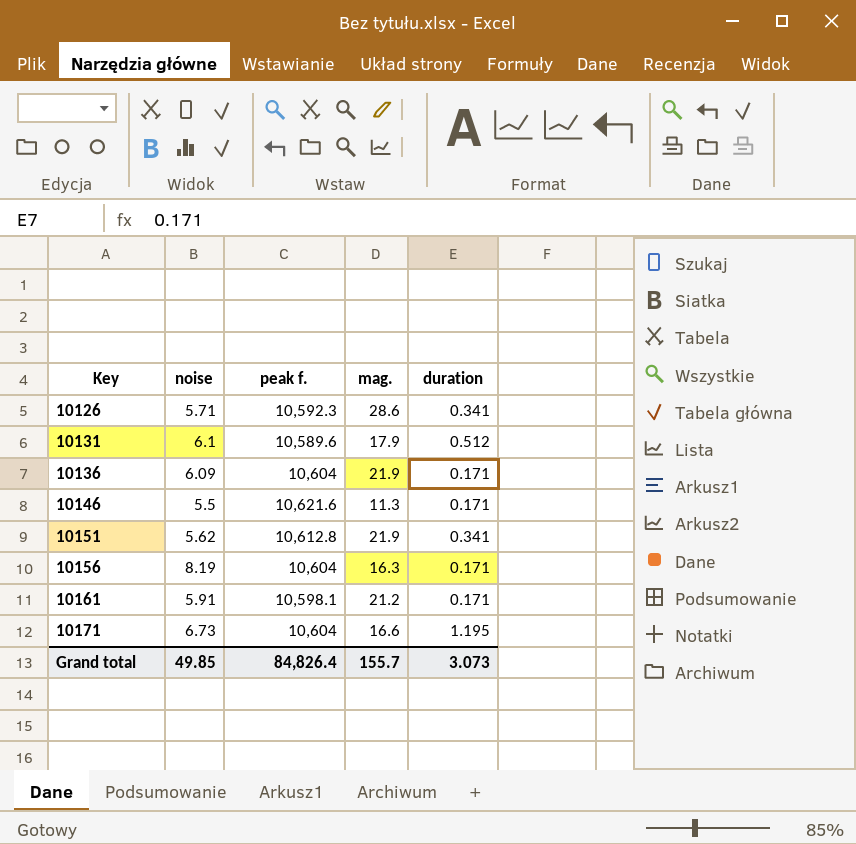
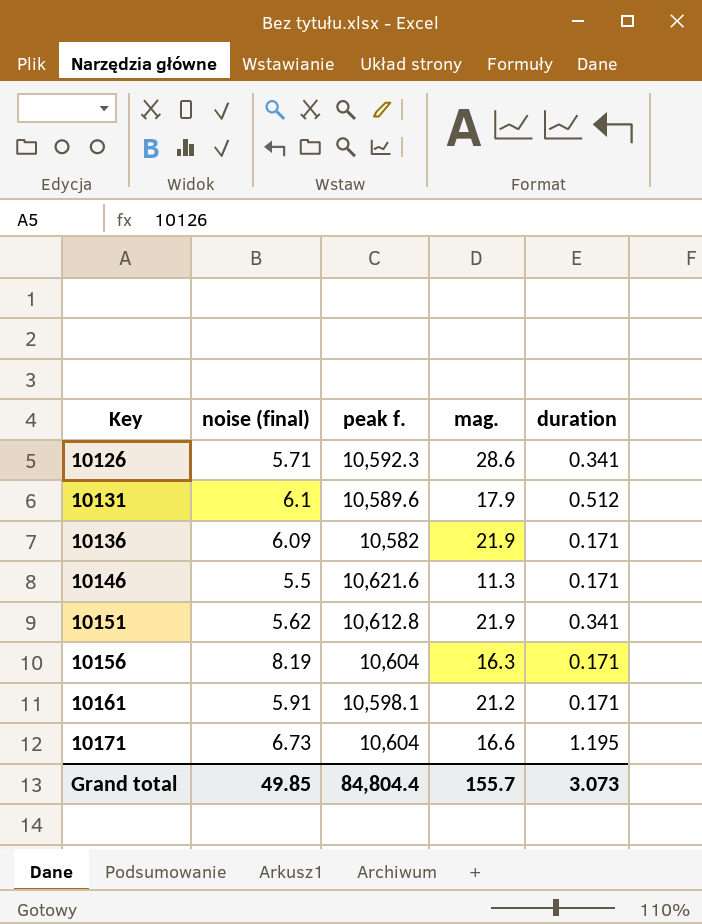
column name: noise -> noise (final)
10136 | peak f.: 10,604 -> 10,582
Grand total | peak f.: 84,826.4 -> 84,804.4

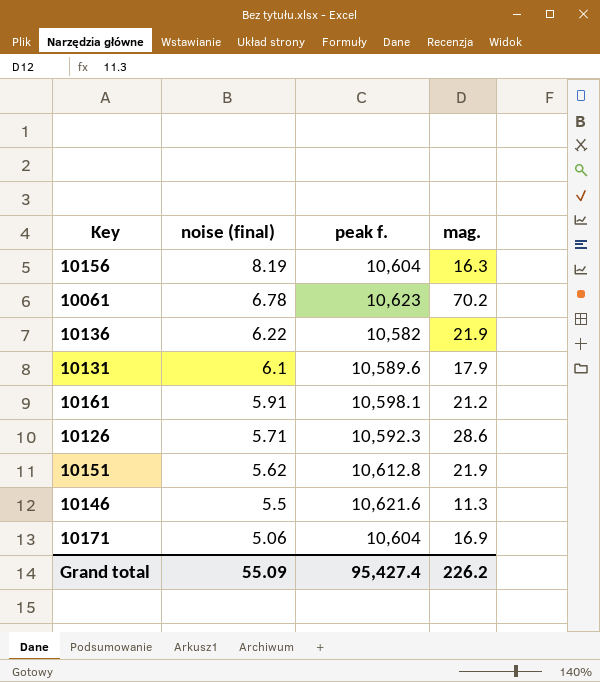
row order: Key ascending -> noise (final) descending
column duration | position: 5 -> none
row 10061: none -> 6.78 | 10,623 | 70.2
10136 | noise (final): 6.09 -> 6.22
10171 | noise (final): 6.73 -> 5.06
10171 | mag.: 16.6 -> 16.9
Grand total | noise (final): 49.85 -> 55.09
Grand total | peak f.: 84,804.4 -> 95,427.4
Grand total | mag.: 155.7 -> 226.2

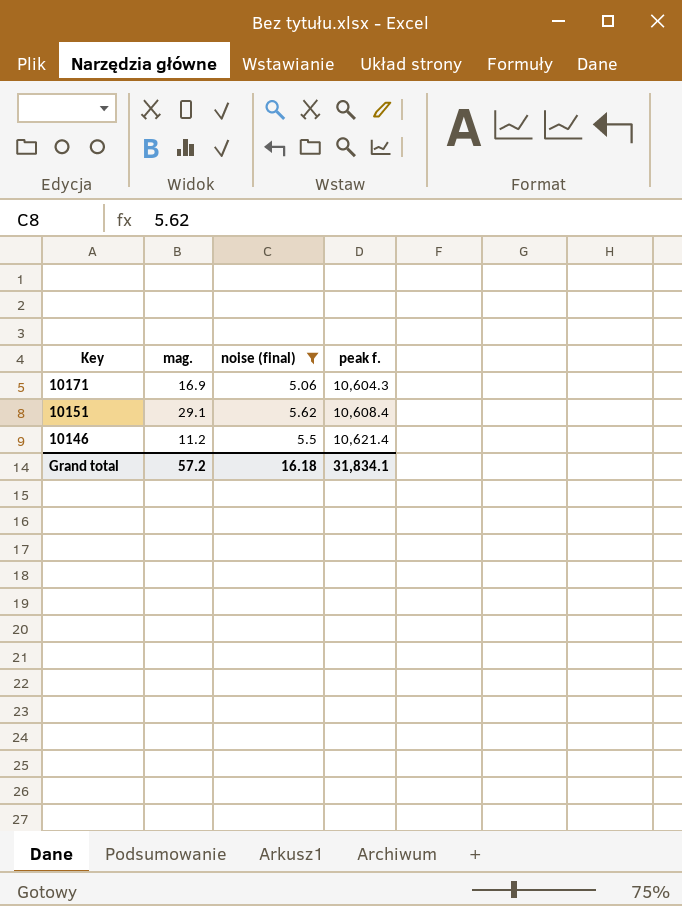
filter: none -> noise (final) <= 5.62
row order: noise (final) descending -> Key descending
column mag. | position: 4 -> 2
10171 | peak f.: 10,604 -> 10,604.3
10151 | mag.: 21.9 -> 29.1
10151 | peak f.: 10,612.8 -> 10,608.4
10146 | mag.: 11.3 -> 11.2
10146 | peak f.: 10,621.6 -> 10,621.4
Grand total | mag.: 226.2 -> 57.2
Grand total | noise (final): 55.09 -> 16.18
Grand total | peak f.: 95,427.4 -> 31,834.1

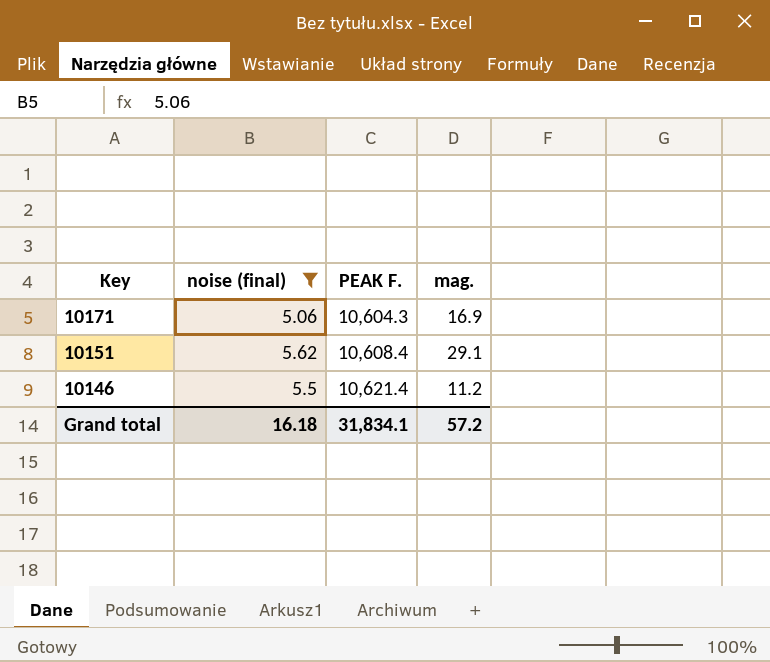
column name: peak f. -> PEAK F.
column mag. | position: 2 -> 4

